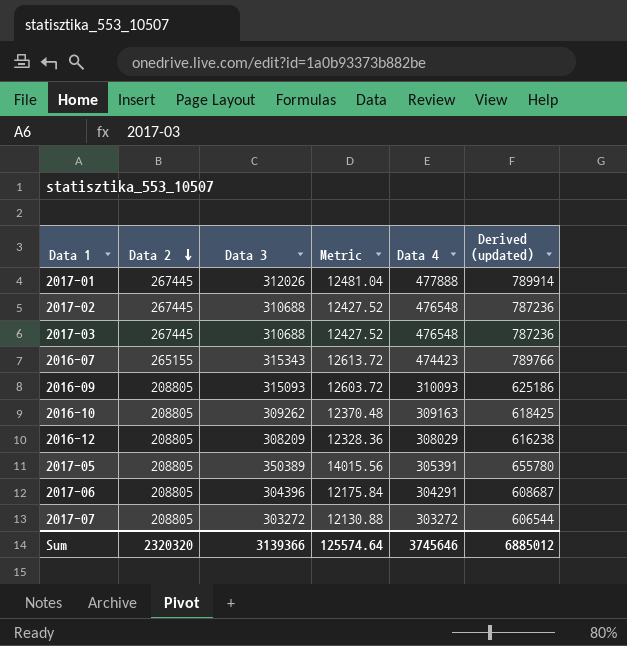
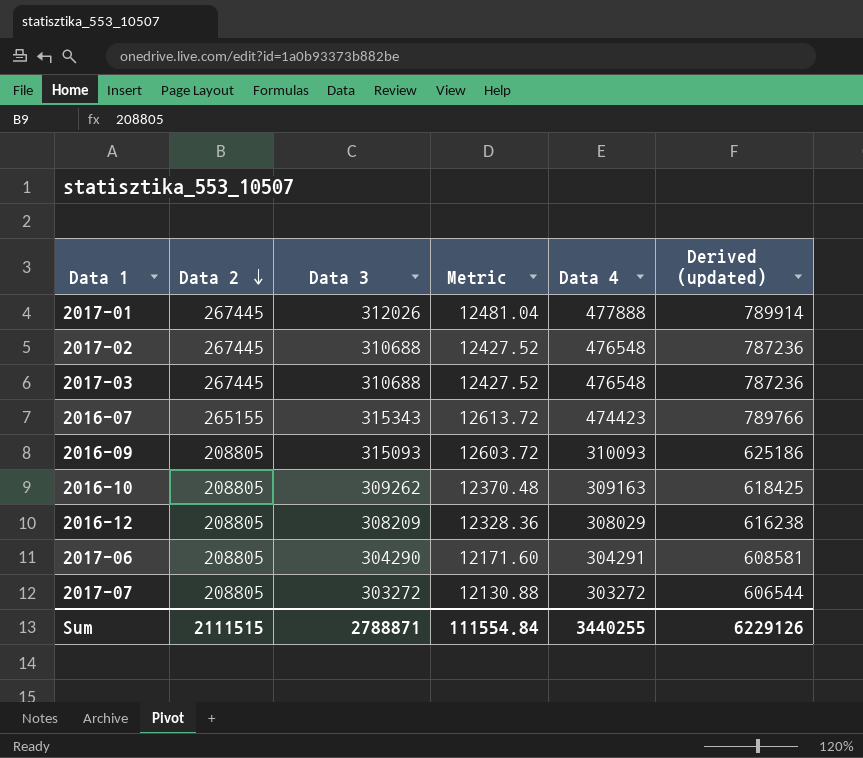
row 2017-05: 208805 | 350389 | 14015.56 | 305391 | 655780 -> none
2017-06 | Data 3: 304396 -> 304290
2017-06 | Metric: 12175.84 -> 12171.60
2017-06 | Derived (updated): 608687 -> 608581
Sum | Data 2: 2320320 -> 2111515
Sum | Data 3: 3139366 -> 2788871
Sum | Metric: 125574.64 -> 111554.84
Sum | Data 4: 3745646 -> 3440255
Sum | Derived (updated): 6885012 -> 6229126

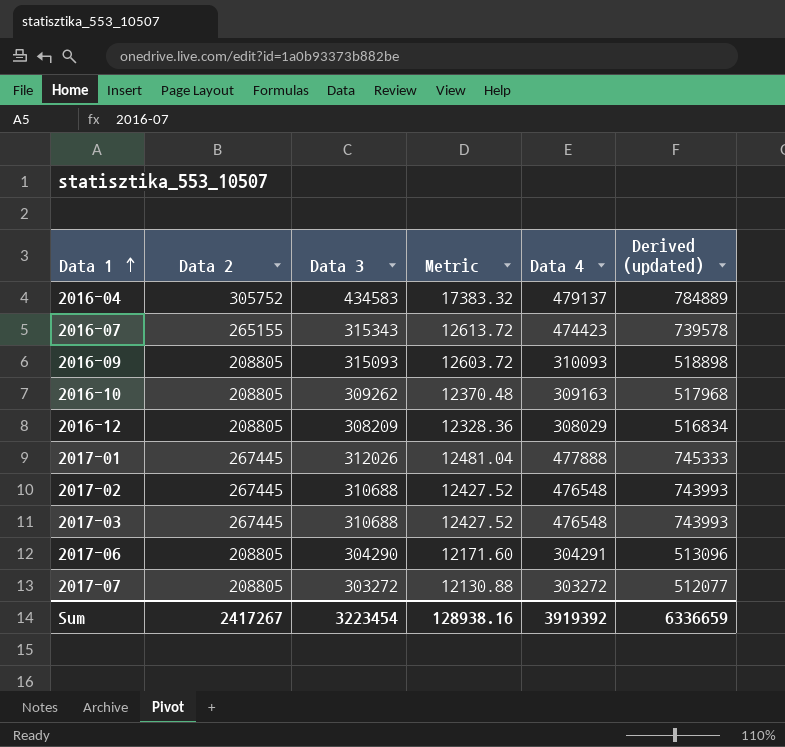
row order: Data 2 descending -> Data 1 ascending
column Derived (updated) | formula: [Data 3] + [Data 4] -> [Data 2] + [Data 4]
row 2016-04: none -> 305752 | 434583 | 17383.32 | 479137 | 784889
Sum | Data 2: 2111515 -> 2417267
Sum | Data 3: 2788871 -> 3223454
Sum | Metric: 111554.84 -> 128938.16
Sum | Data 4: 3440255 -> 3919392
Sum | Derived (updated): 6229126 -> 6336659

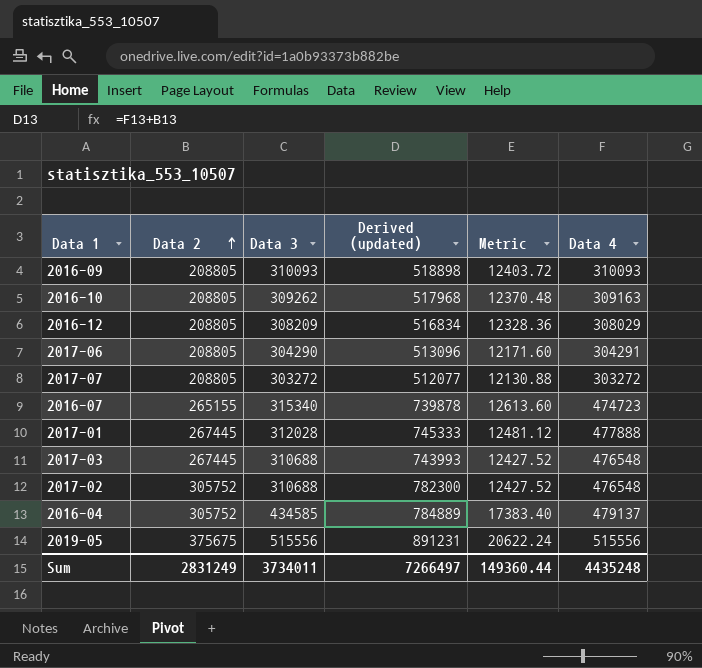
row order: Data 1 ascending -> Data 2 ascending
column Derived (updated) | position: 6 -> 4
2016-09 | Data 3: 315093 -> 310093
2016-09 | Metric: 12603.72 -> 12403.72
2016-07 | Data 3: 315343 -> 315340
2016-07 | Derived (updated): 739578 -> 739878
2016-07 | Metric: 12613.72 -> 12613.60
2016-07 | Data 4: 474423 -> 474723
2017-01 | Data 3: 312026 -> 312028
2017-01 | Metric: 12481.04 -> 12481.12
2017-02 | Data 2: 267445 -> 305752
2017-02 | Derived (updated): 743993 -> 782300
2016-04 | Data 3: 434583 -> 434585
2016-04 | Metric: 17383.32 -> 17383.40
row 2019-05: none -> 375675 | 515556 | 891231 | 20622.24 | 515556
Sum | Data 2: 2417267 -> 2831249
Sum | Data 3: 3223454 -> 3734011
Sum | Derived (updated): 6336659 -> 7266497
Sum | Metric: 128938.16 -> 149360.44
Sum | Data 4: 3919392 -> 4435248

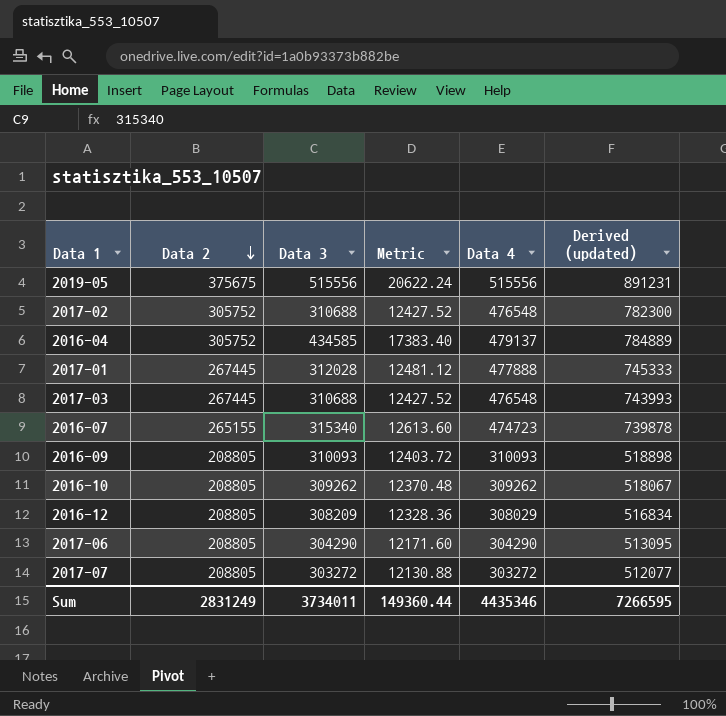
row order: Data 2 ascending -> Data 2 descending
column Derived (updated) | position: 4 -> 6
2016-10 | Data 4: 309163 -> 309262
2016-10 | Derived (updated): 517968 -> 518067
2017-06 | Data 4: 304291 -> 304290
2017-06 | Derived (updated): 513096 -> 513095
Sum | Data 4: 4435248 -> 4435346
Sum | Derived (updated): 7266497 -> 7266595

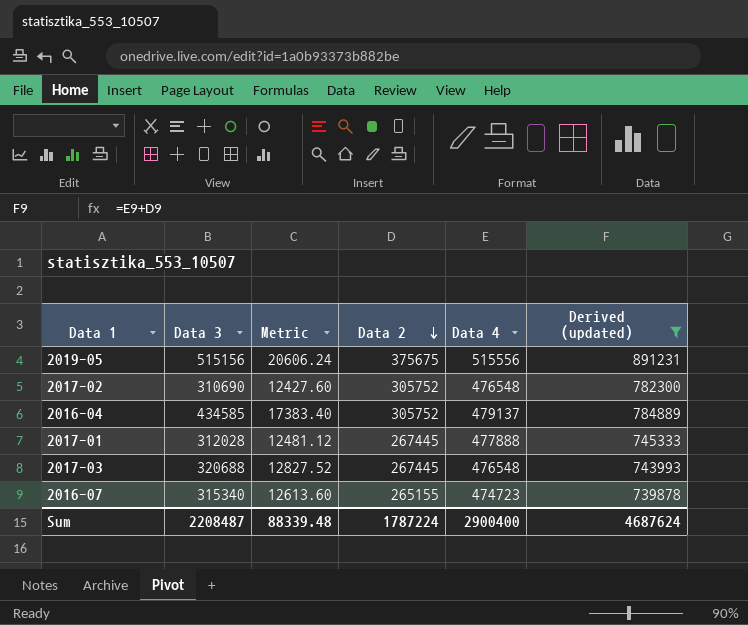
filter: none -> Derived (updated) >= 739878
column Data 2 | position: 2 -> 4
2019-05 | Data 3: 515556 -> 515156
2019-05 | Metric: 20622.24 -> 20606.24
2017-02 | Data 3: 310688 -> 310690
2017-02 | Metric: 12427.52 -> 12427.60
2017-03 | Data 3: 310688 -> 320688
2017-03 | Metric: 12427.52 -> 12827.52
Sum | Data 3: 3734011 -> 2208487
Sum | Metric: 149360.44 -> 88339.48
Sum | Data 2: 2831249 -> 1787224
Sum | Data 4: 4435346 -> 2900400
Sum | Derived (updated): 7266595 -> 4687624

